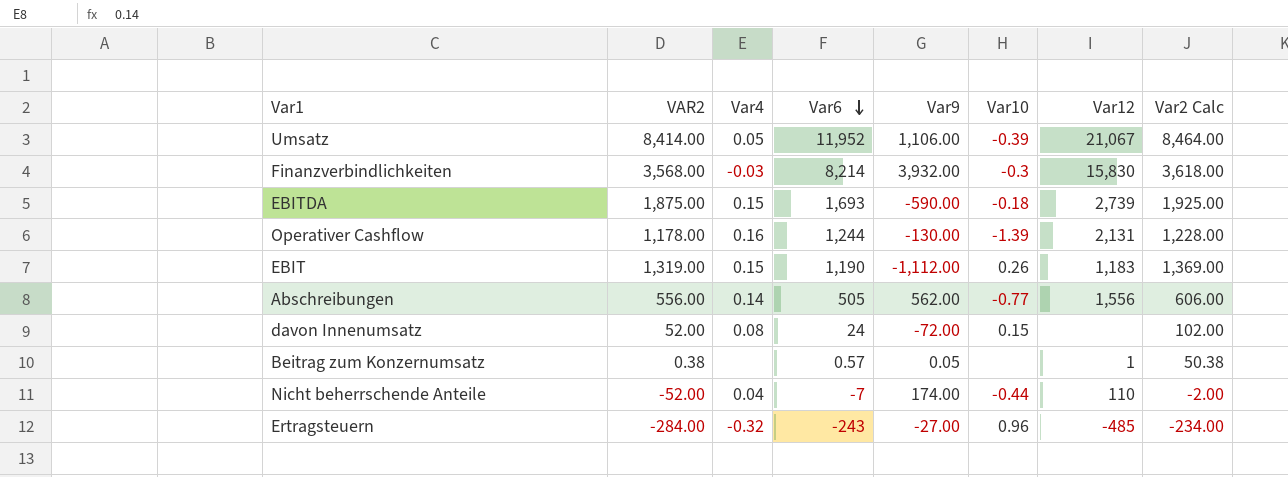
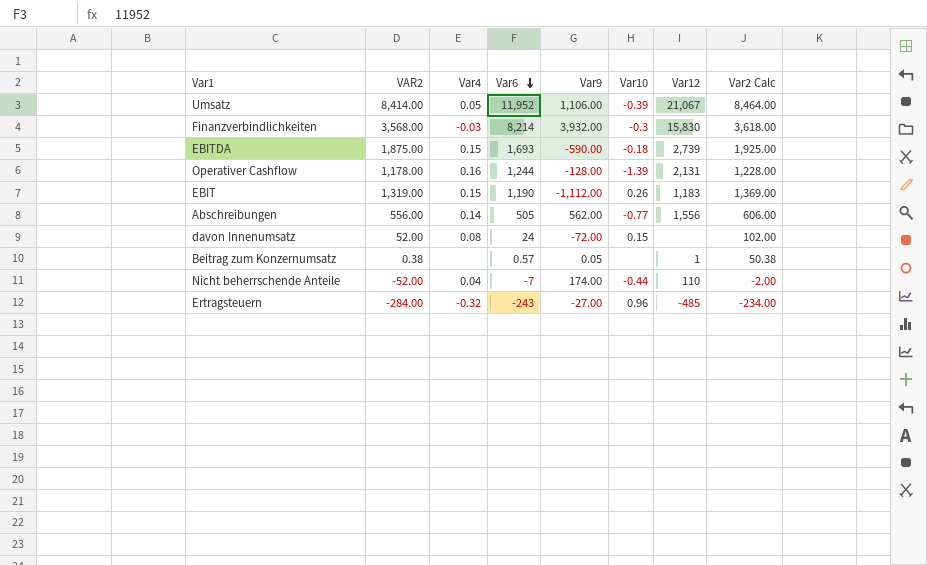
Operativer Cashflow | Var9: -130.00 -> -128.00

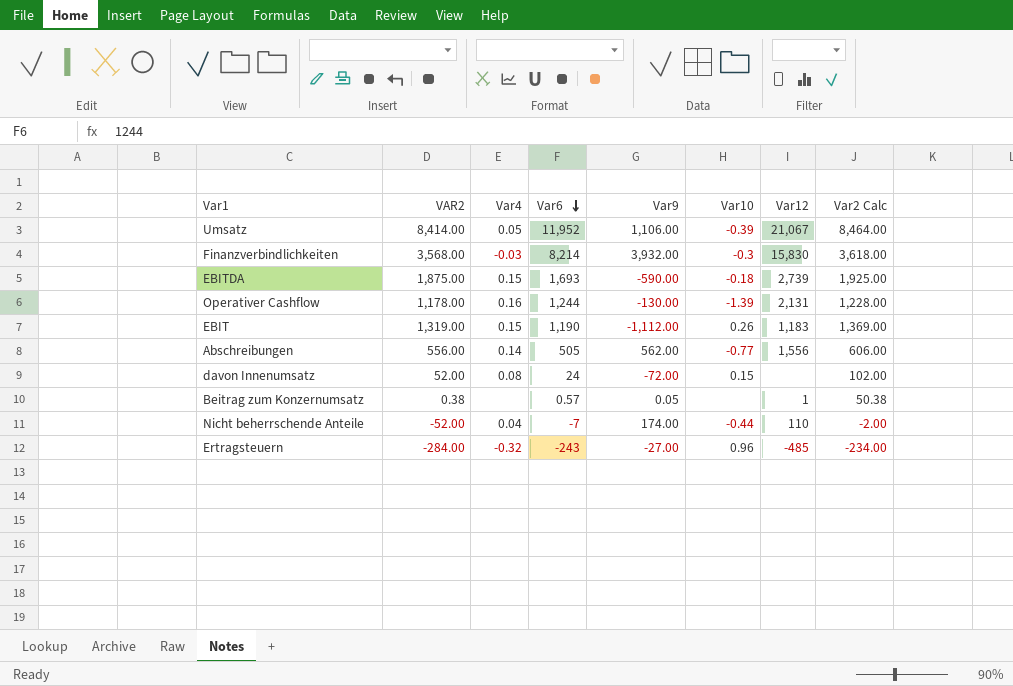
Operativer Cashflow | Var9: -128.00 -> -130.00

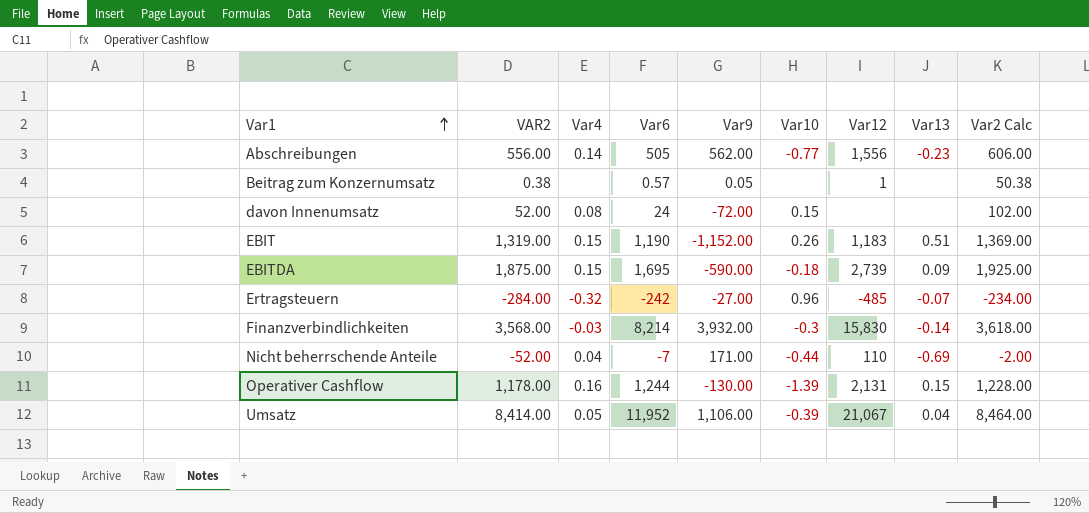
row order: Var6 descending -> Var1 ascending
column Var13 | position: none -> 8
EBIT | Var9: -1,112.00 -> -1,152.00
EBITDA | Var6: 1,693 -> 1,695
Ertragsteuern | Var6: -243 -> -242
Nicht beherrschende Anteile | Var9: 174.00 -> 171.00

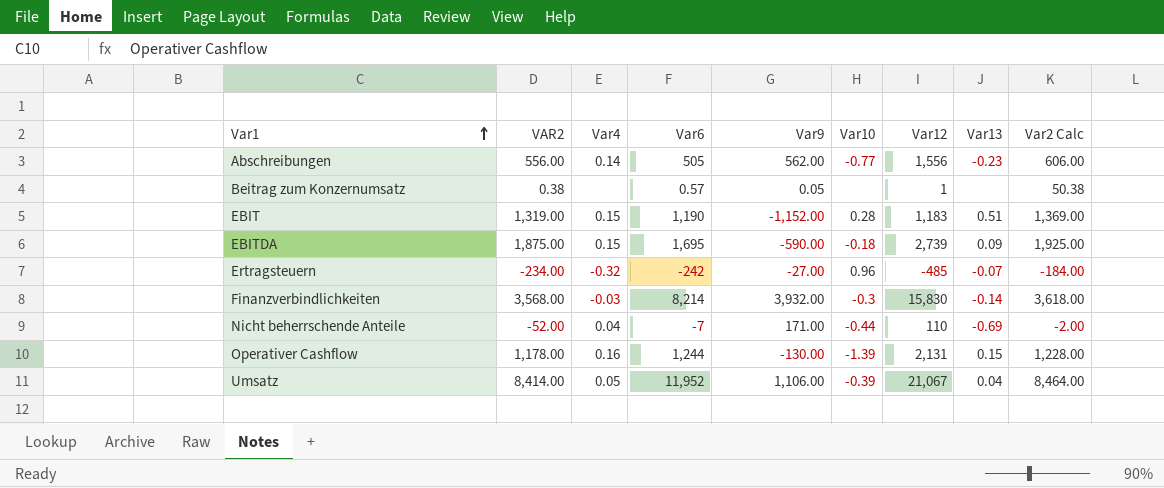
row davon Innenumsatz: 52.00 | 0.08 | 24 | -72.00 | 0.15 | none | none | 102.00 -> none
EBIT | Var10: 0.26 -> 0.28
Ertragsteuern | VAR2: -284.00 -> -234.00
Ertragsteuern | Var2 Calc: -234.00 -> -184.00

